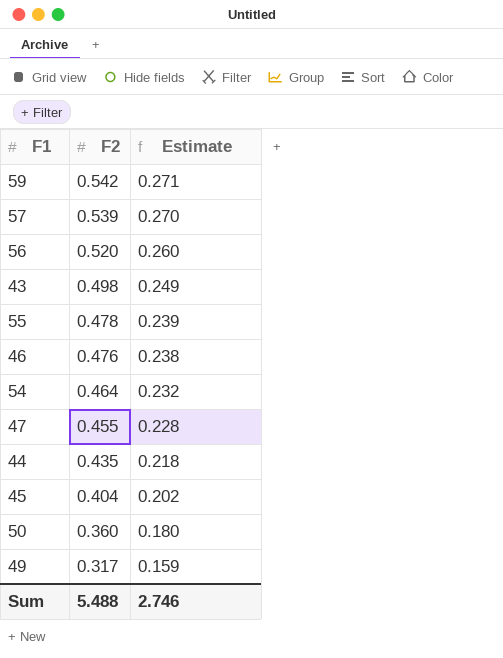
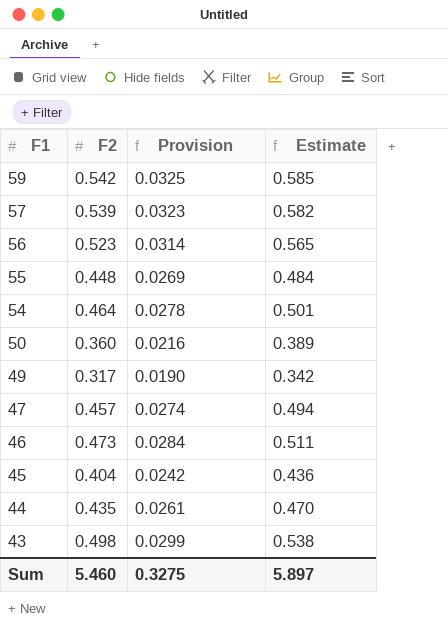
row order: F2 descending -> F1 descending
column Provision | formula: none -> [F2] * 0.06
column Estimate | formula: [F2] * 0.5 -> [F2] * 1.08
56 | F2: 0.520 -> 0.523
55 | F2: 0.478 -> 0.448
47 | F2: 0.455 -> 0.457
46 | F2: 0.476 -> 0.473
Sum | F2: 5.488 -> 5.460
Sum | Estimate: 2.746 -> 5.897

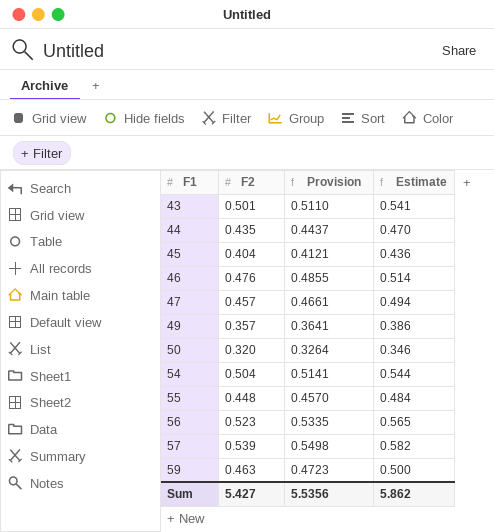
row order: F1 descending -> F1 ascending
column Provision | formula: [F2] * 0.06 -> [F2] * 1.02
43 | F2: 0.498 -> 0.501
43 | Estimate: 0.538 -> 0.541
46 | F2: 0.473 -> 0.476
46 | Estimate: 0.511 -> 0.514
49 | F2: 0.317 -> 0.357
49 | Estimate: 0.342 -> 0.386
50 | F2: 0.360 -> 0.320
50 | Estimate: 0.389 -> 0.346
54 | F2: 0.464 -> 0.504
54 | Estimate: 0.501 -> 0.544
59 | F2: 0.542 -> 0.463
59 | Estimate: 0.585 -> 0.500
Sum | F2: 5.460 -> 5.427
Sum | Provision: 0.3275 -> 5.5356
Sum | Estimate: 5.897 -> 5.862

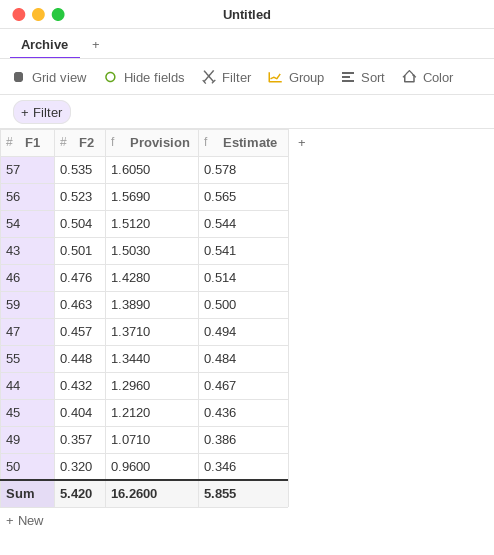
row order: F1 ascending -> F2 descending
column Provision | formula: [F2] * 1.02 -> [F2] * 3
57 | F2: 0.539 -> 0.535
57 | Estimate: 0.582 -> 0.578
44 | F2: 0.435 -> 0.432
44 | Estimate: 0.470 -> 0.467
Sum | F2: 5.427 -> 5.420
Sum | Provision: 5.5356 -> 16.2600
Sum | Estimate: 5.862 -> 5.855

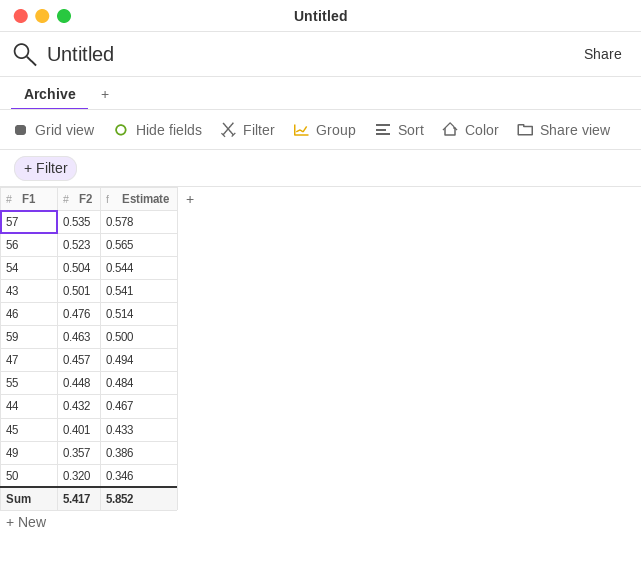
column Provision | formula: [F2] * 3 -> none
45 | F2: 0.404 -> 0.401
45 | Estimate: 0.436 -> 0.433
Sum | F2: 5.420 -> 5.417
Sum | Estimate: 5.855 -> 5.852

